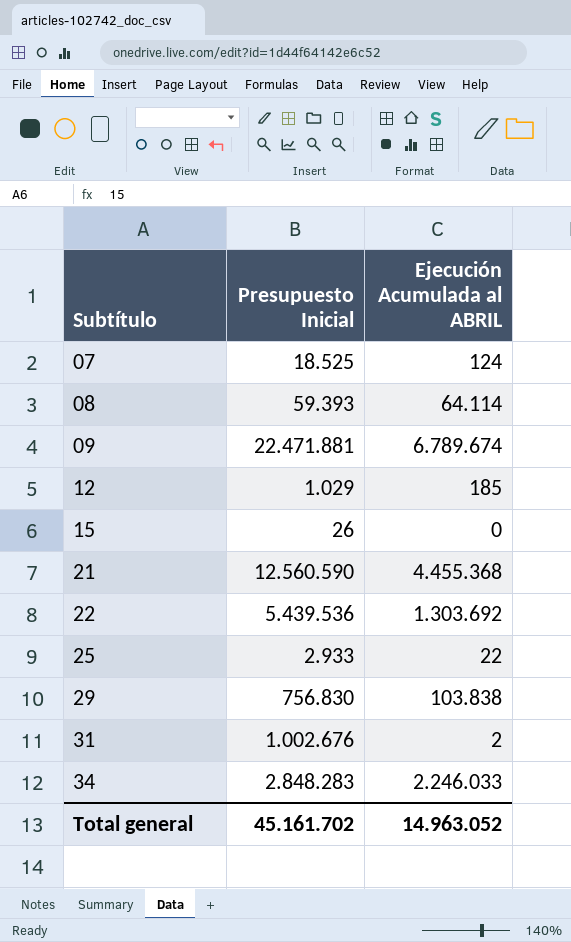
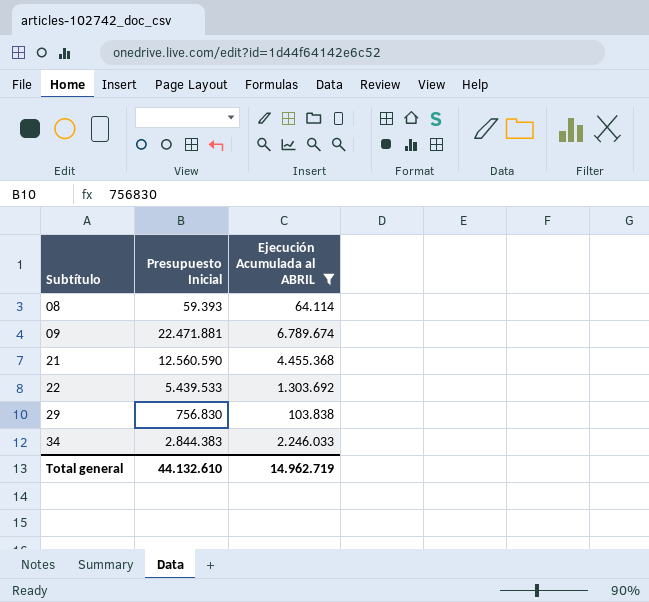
filter: none -> Ejecución Acumulada al ABRIL >= 64.114
22 | Presupuesto Inicial: 5.439.536 -> 5.439.533
34 | Presupuesto Inicial: 2.848.283 -> 2.844.383
Total general | Presupuesto Inicial: 45.161.702 -> 44.132.610
Total general | Ejecución Acumulada al ABRIL: 14.963.052 -> 14.962.719

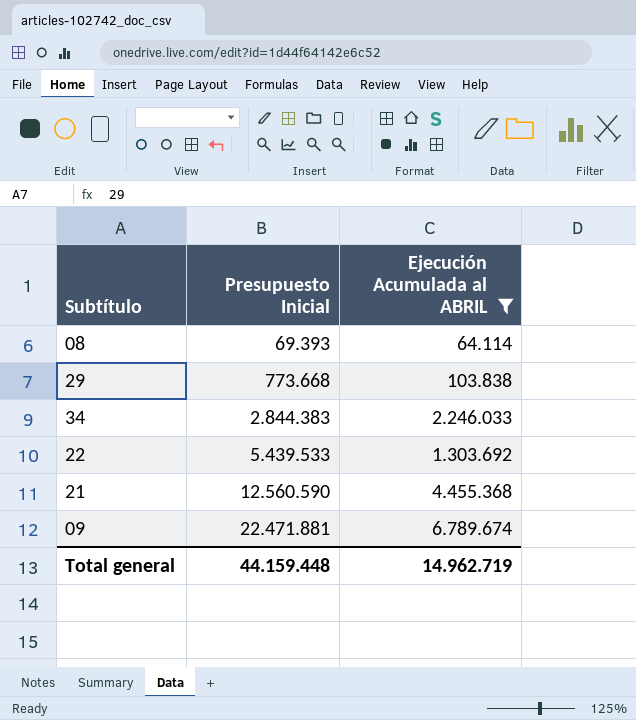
row order: Subtítulo ascending -> Presupuesto Inicial ascending
08 | Presupuesto Inicial: 59.393 -> 69.393
29 | Presupuesto Inicial: 756.830 -> 773.668
Total general | Presupuesto Inicial: 44.132.610 -> 44.159.448

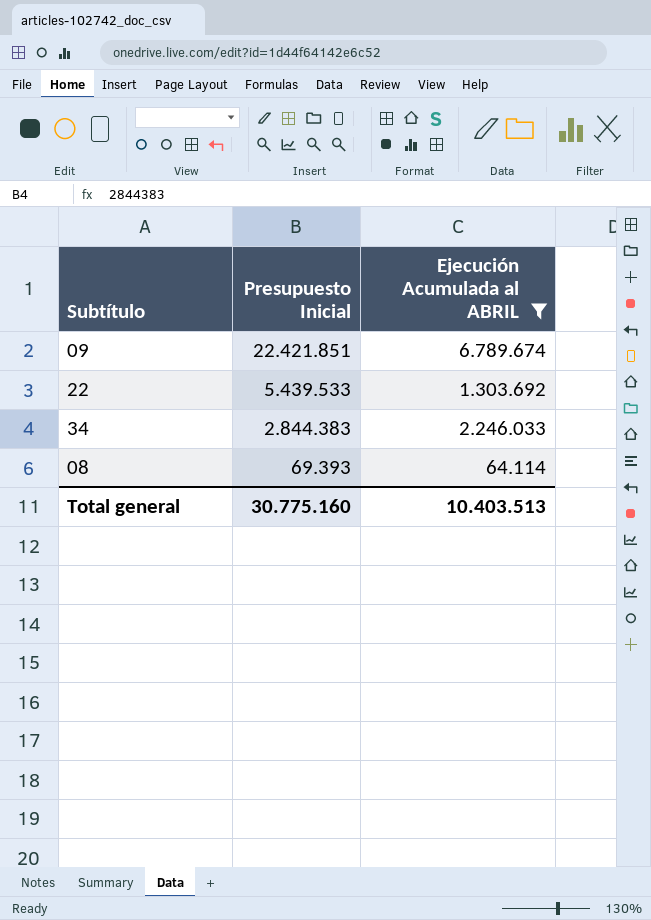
row order: Presupuesto Inicial ascending -> Presupuesto Inicial descending
row 29: 773.668 | 103.838 -> none
row 21: 12.560.590 | 4.455.368 -> none
09 | Presupuesto Inicial: 22.471.881 -> 22.421.851
Total general | Presupuesto Inicial: 44.159.448 -> 30.775.160
Total general | Ejecución Acumulada al ABRIL: 14.962.719 -> 10.403.513

